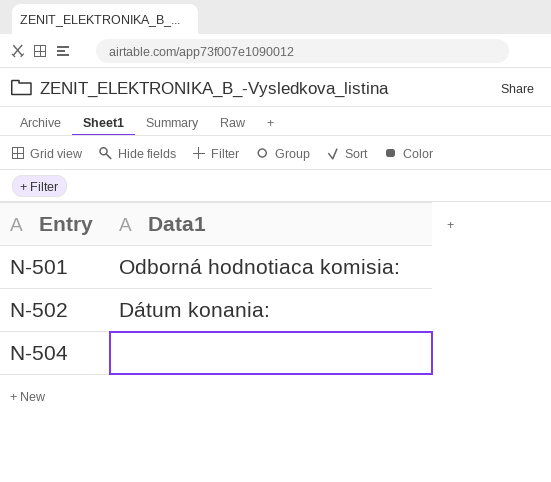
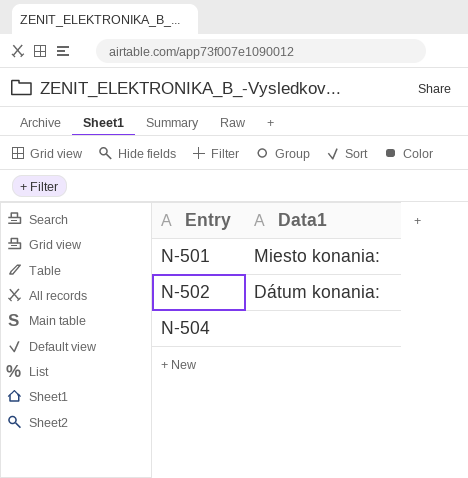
N-501 | Data1: Odborná hodnotiaca komisia: -> Miesto konania:

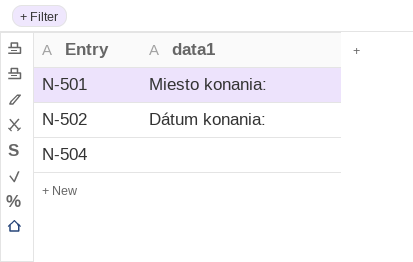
column name: Data1 -> data1

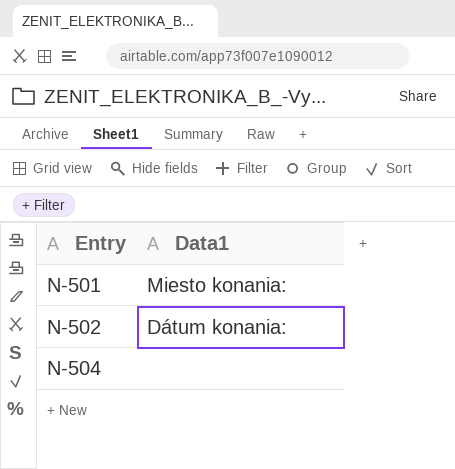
column name: data1 -> Data1

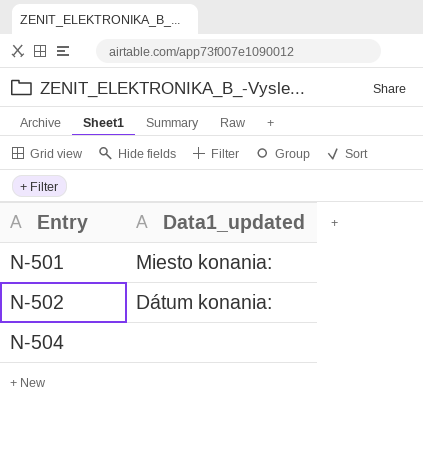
column name: Data1 -> Data1_updated

